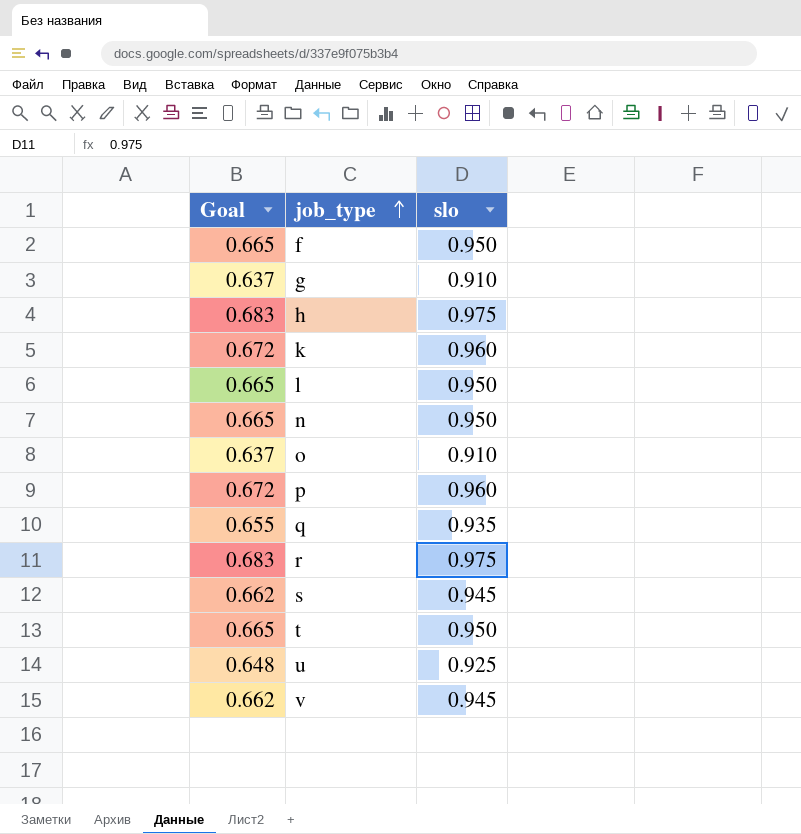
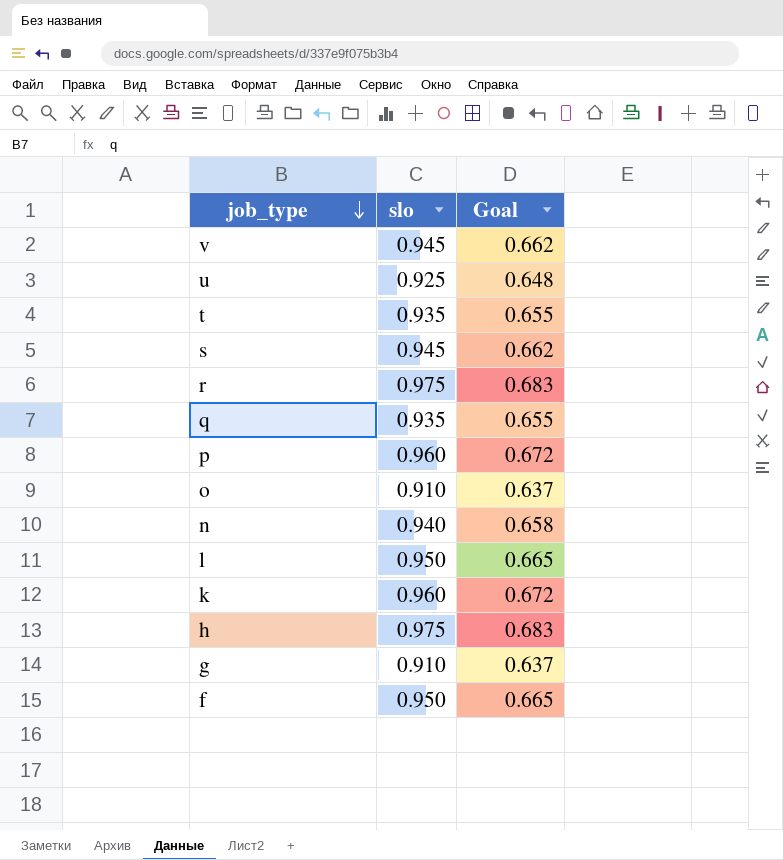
row order: job_type ascending -> job_type descending
column Goal | position: 1 -> 3
t | slo: 0.950 -> 0.935
t | Goal: 0.665 -> 0.655
n | slo: 0.950 -> 0.940
n | Goal: 0.665 -> 0.658

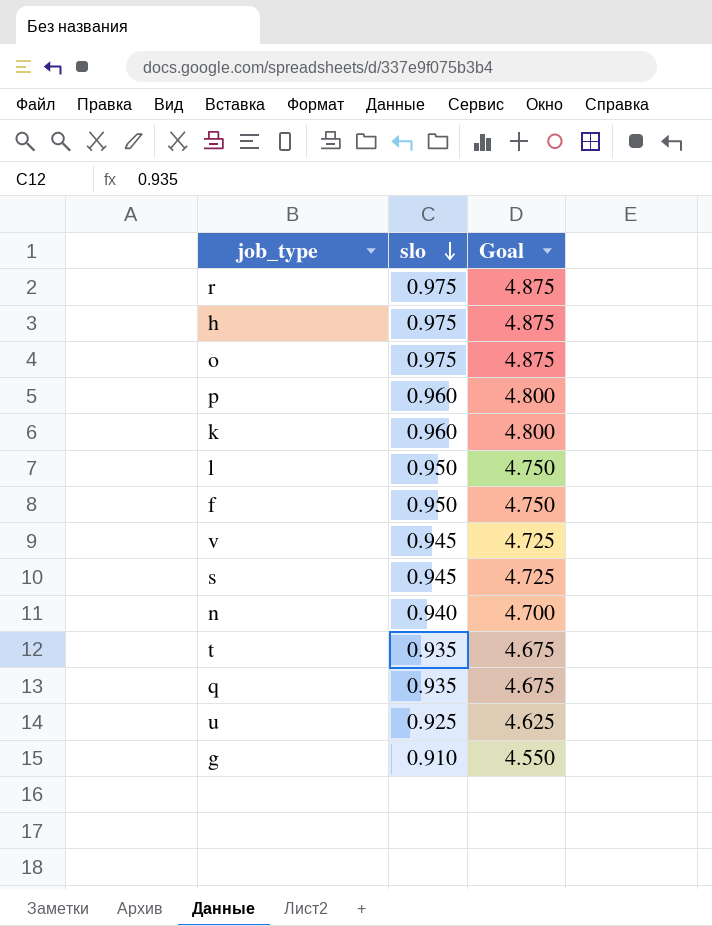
row order: job_type descending -> slo descending
column Goal | formula: [slo] * 0.7 -> [slo] * 5
o | slo: 0.910 -> 0.975

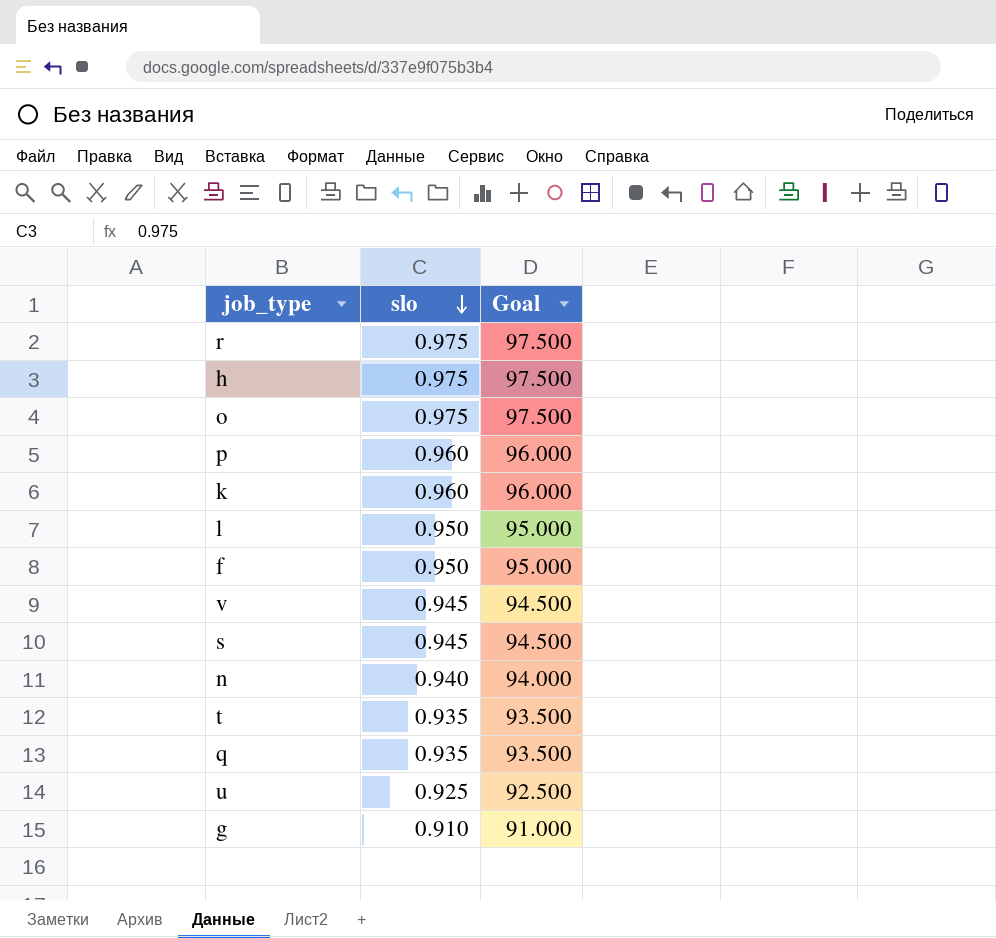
column Goal | formula: [slo] * 5 -> [slo] * 100

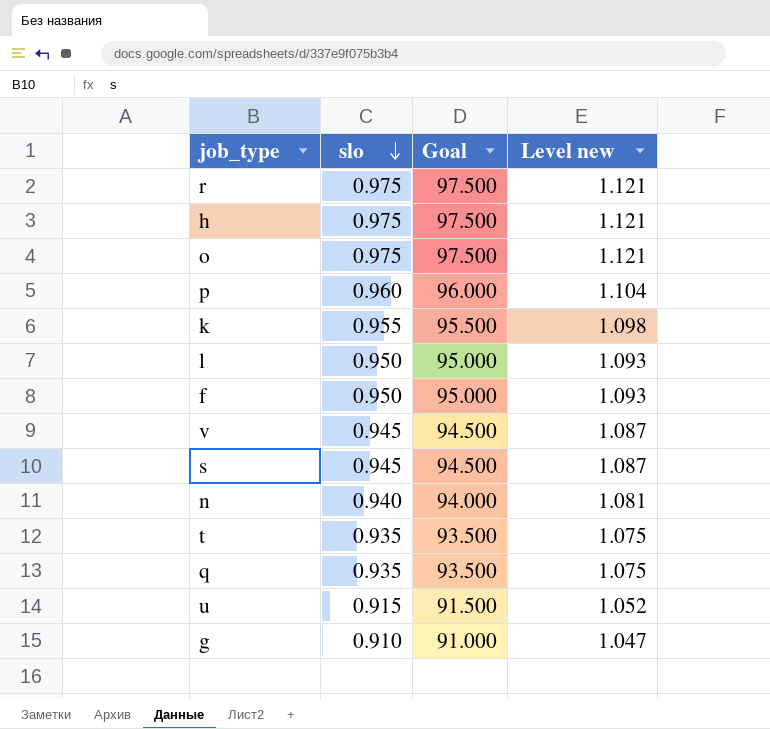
column Level new | formula: none -> [slo] * 1.15
k | slo: 0.960 -> 0.955
k | Goal: 96.000 -> 95.500
u | slo: 0.925 -> 0.915
u | Goal: 92.500 -> 91.500

